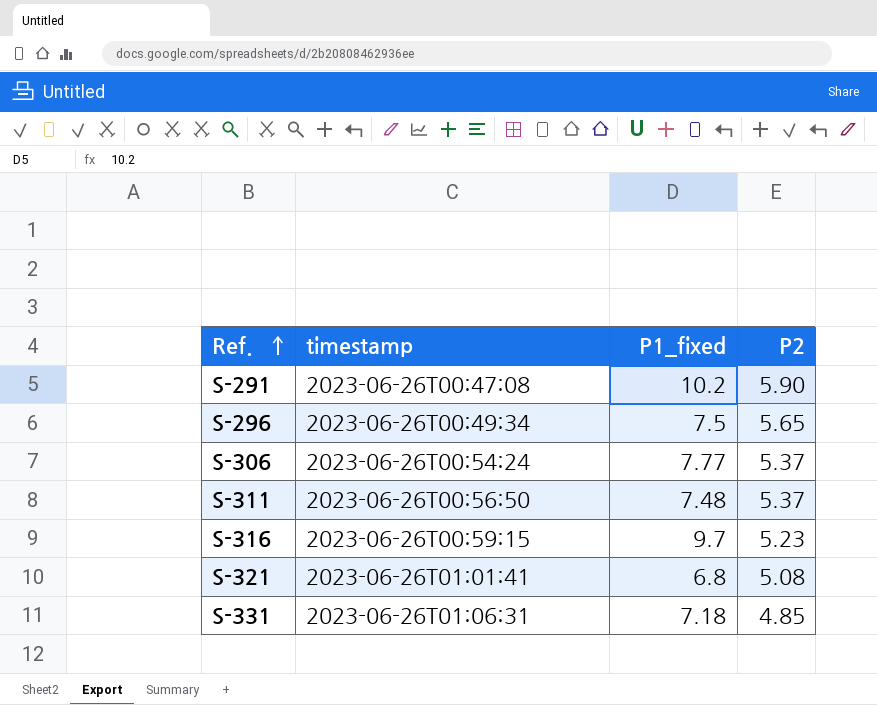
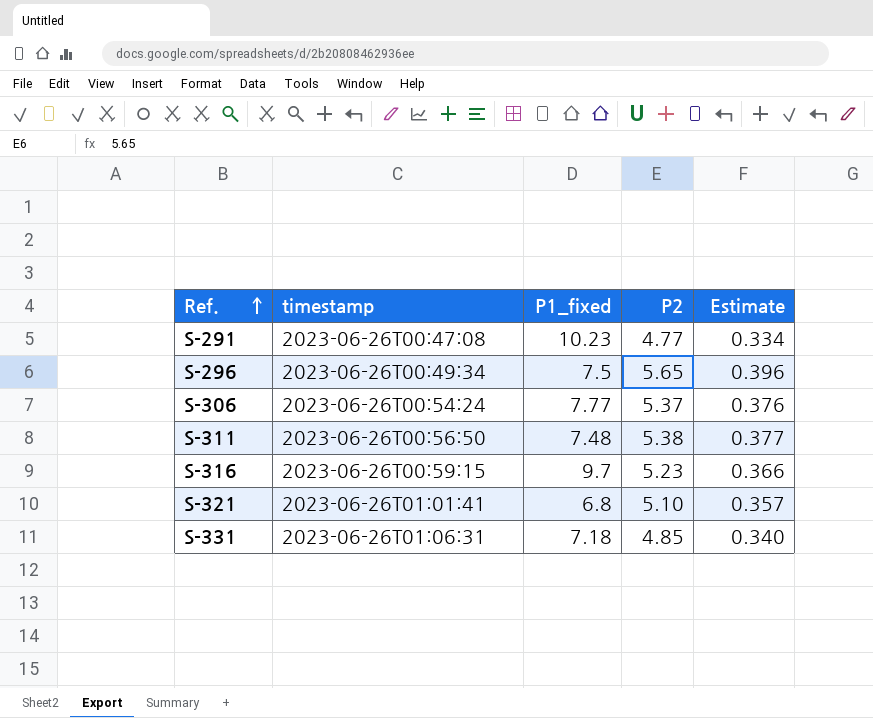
column Estimate | formula: none -> [P2] * 0.07
S-291 | P1_fixed: 10.2 -> 10.23
S-291 | P2: 5.90 -> 4.77
S-311 | P2: 5.37 -> 5.38
S-321 | P2: 5.08 -> 5.10

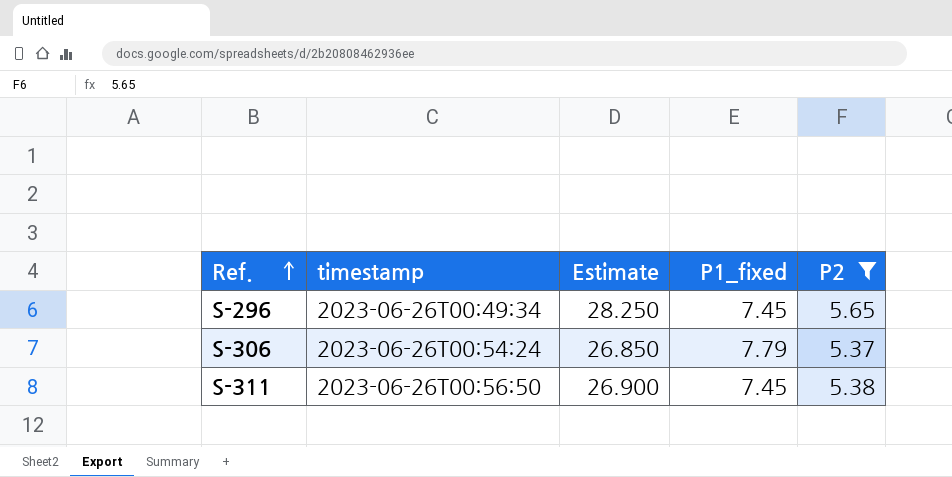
filter: none -> P2 >= 5.37
column Estimate | formula: [P2] * 0.07 -> [P2] * 5
column Estimate | position: 5 -> 3
S-296 | P1_fixed: 7.5 -> 7.45
S-306 | P1_fixed: 7.77 -> 7.79
S-311 | P1_fixed: 7.48 -> 7.45

